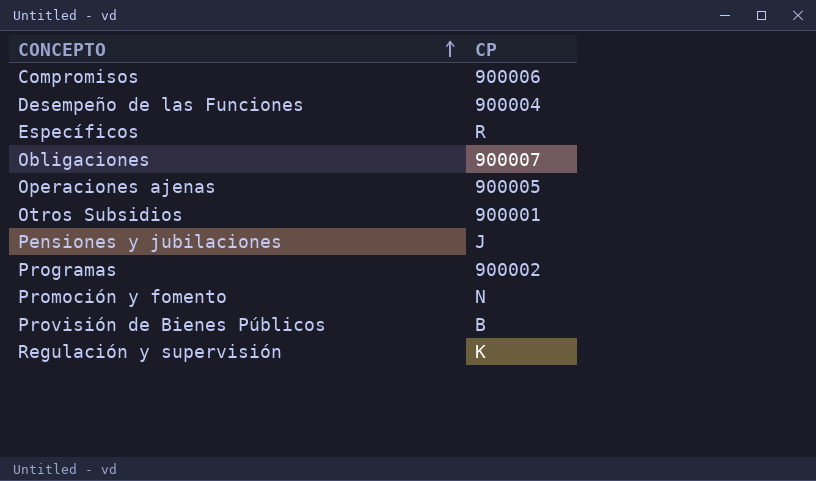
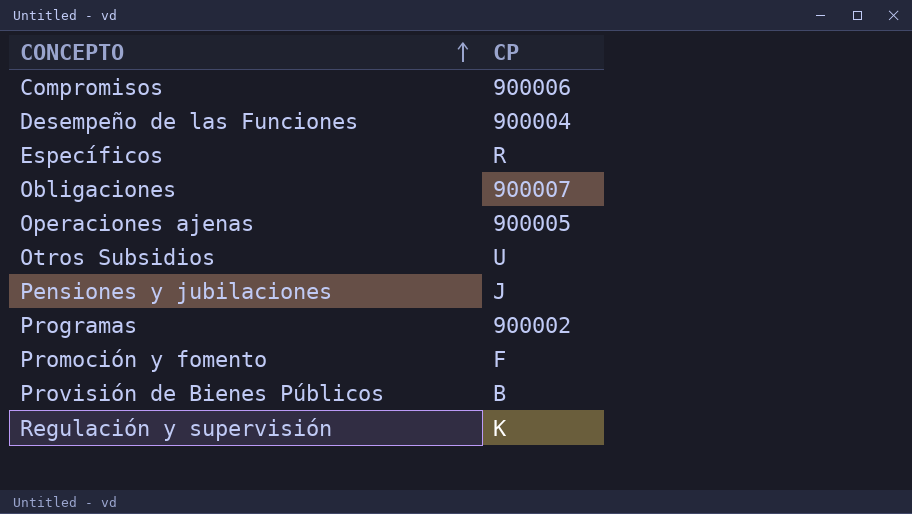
Otros Subsidios | CP: 900001 -> U
Promoción y fomento | CP: N -> F

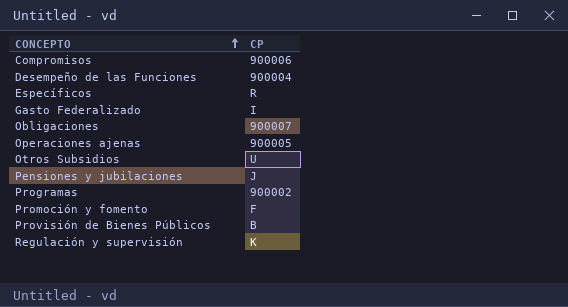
row Gasto Federalizado: none -> I

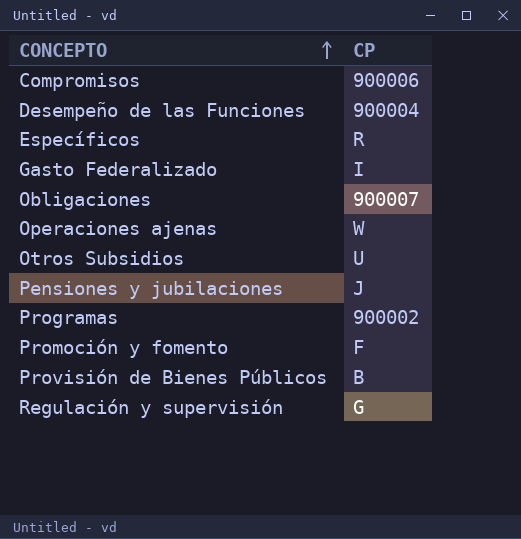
Operaciones ajenas | CP: 900005 -> W
Regulación y supervisión | CP: K -> G

